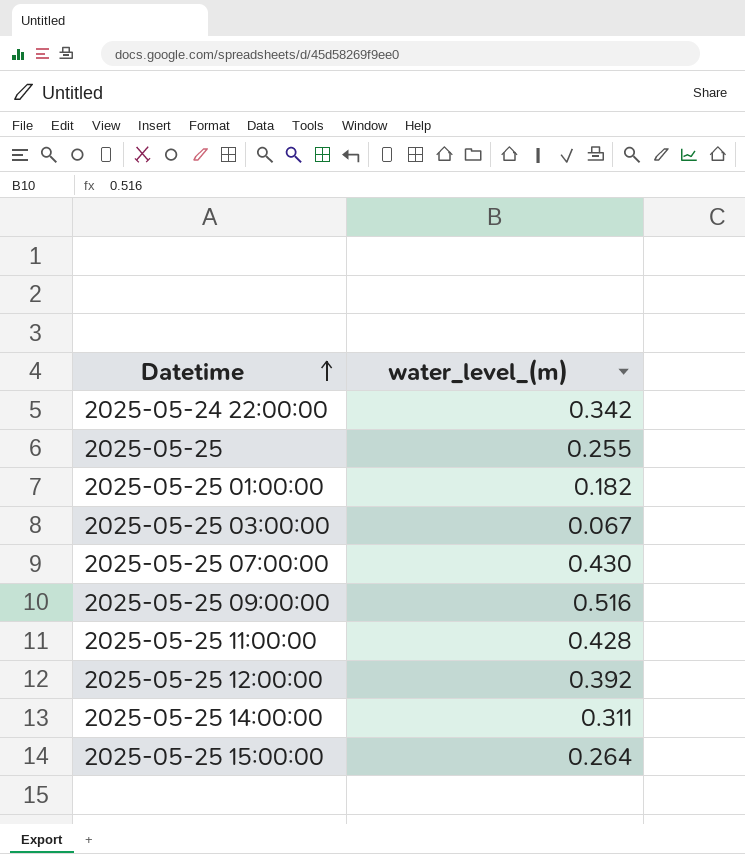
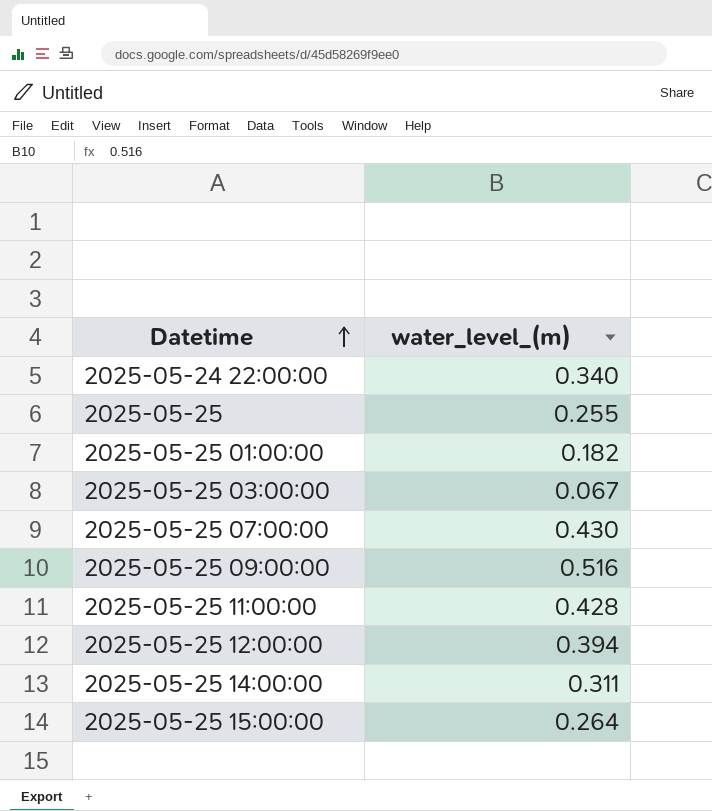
2025-05-24 22:00:00 | water_level_(m): 0.342 -> 0.340
2025-05-25 12:00:00 | water_level_(m): 0.392 -> 0.394

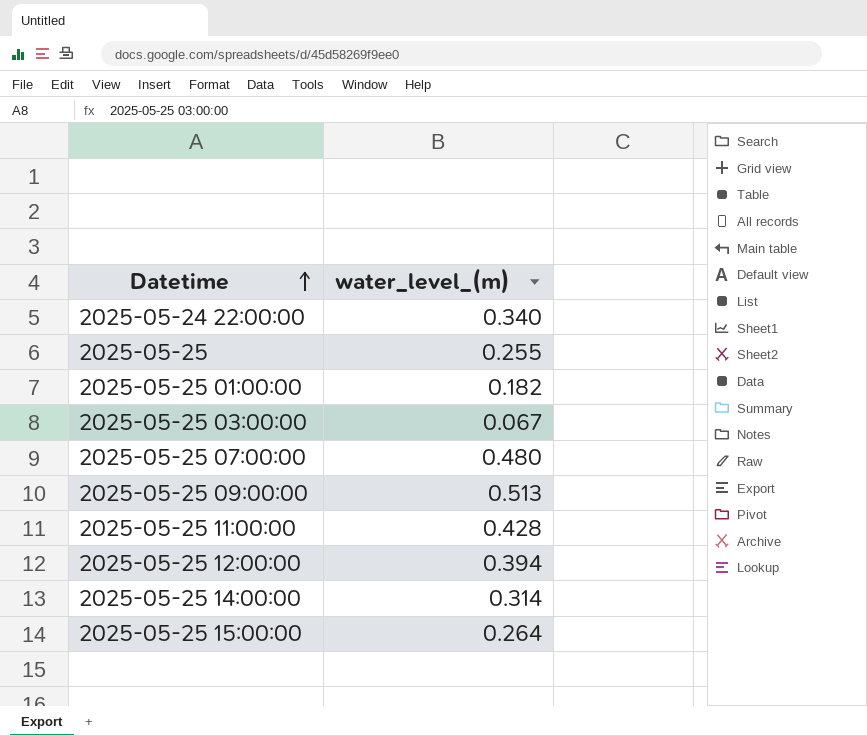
2025-05-25 07:00:00 | water_level_(m): 0.430 -> 0.480
2025-05-25 09:00:00 | water_level_(m): 0.516 -> 0.513
2025-05-25 14:00:00 | water_level_(m): 0.311 -> 0.314

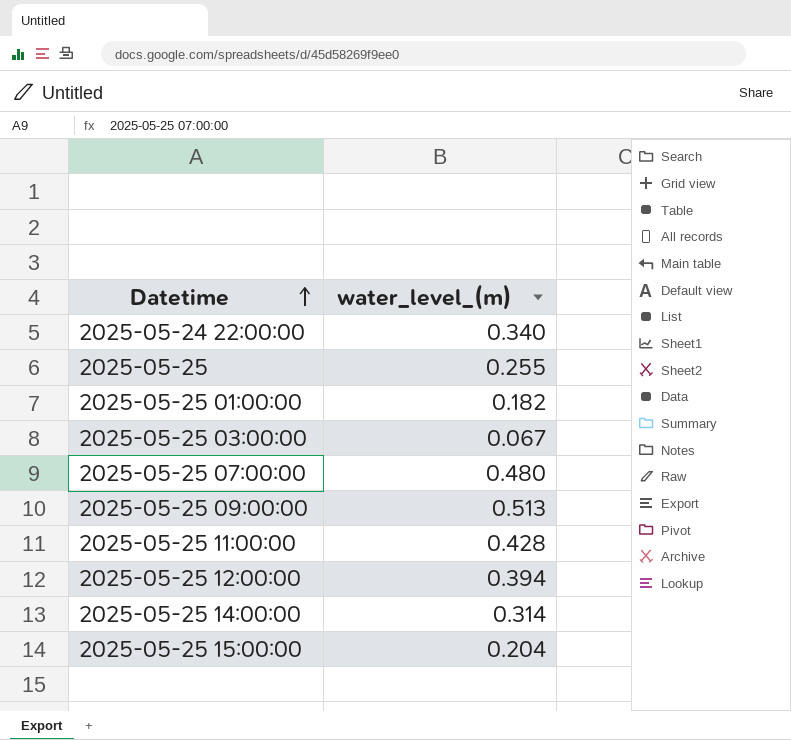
2025-05-25 15:00:00 | water_level_(m): 0.264 -> 0.204

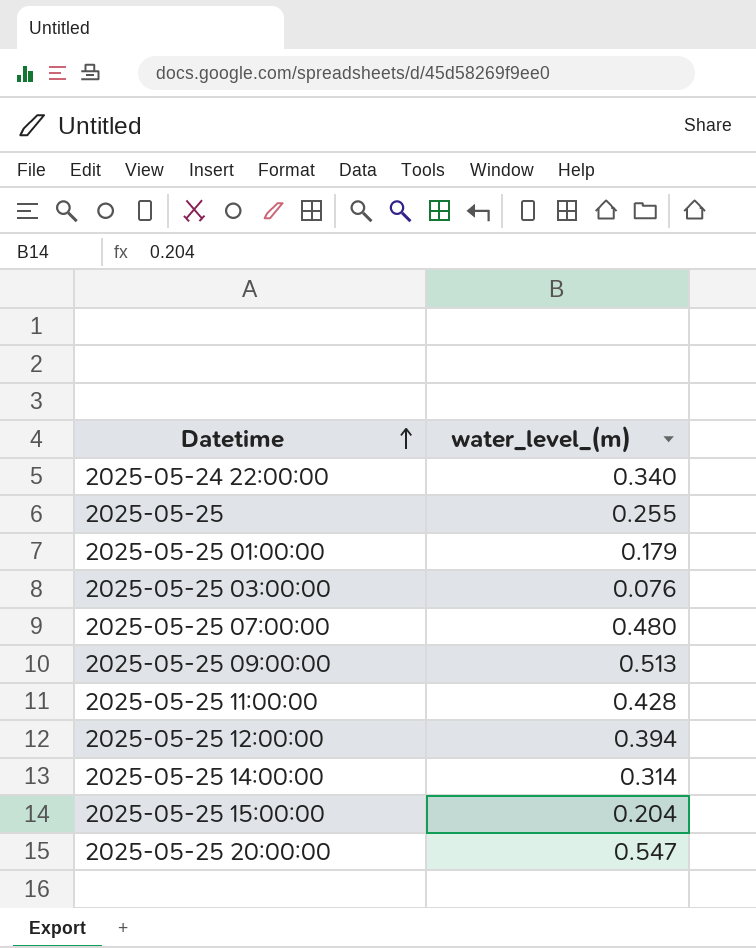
2025-05-25 01:00:00 | water_level_(m): 0.182 -> 0.179
2025-05-25 03:00:00 | water_level_(m): 0.067 -> 0.076
row 2025-05-25 20:00:00: none -> 0.547

